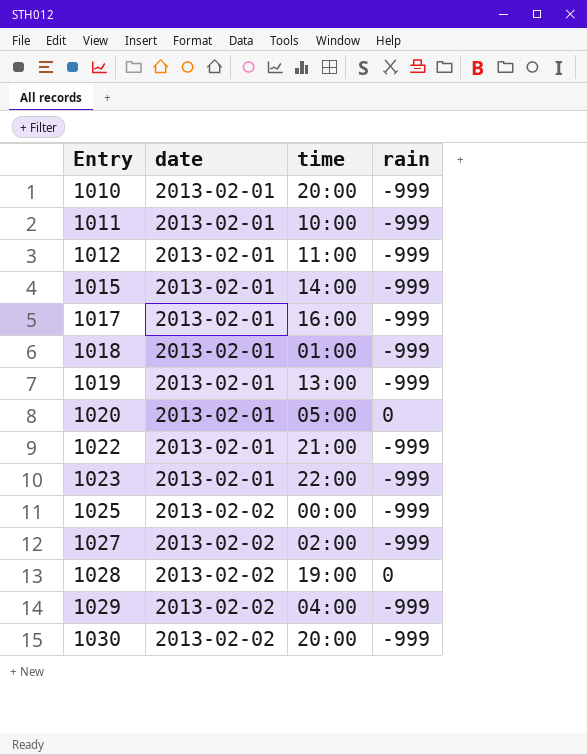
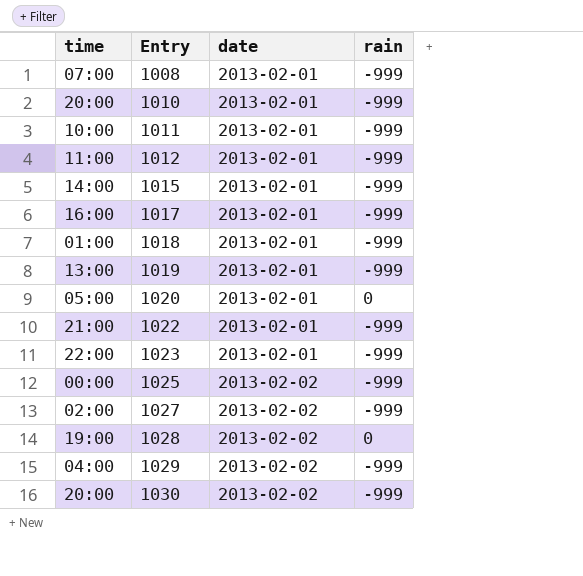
column time | position: 3 -> 1
row 1008: none -> 07:00 | 2013-02-01 | -999

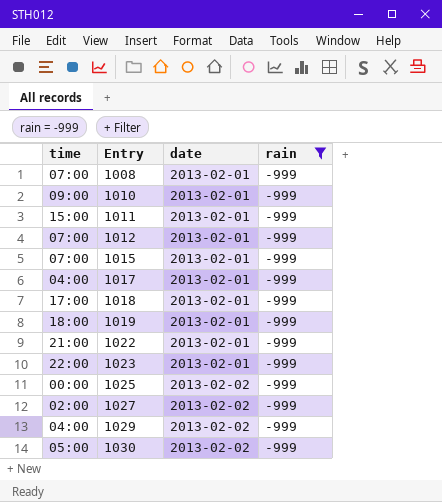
filter: none -> rain = -999
1010 | time: 20:00 -> 09:00
1011 | time: 10:00 -> 15:00
1012 | time: 11:00 -> 07:00
1015 | time: 14:00 -> 07:00
1017 | time: 16:00 -> 04:00
1018 | time: 01:00 -> 17:00
1019 | time: 13:00 -> 18:00
1030 | time: 20:00 -> 05:00

